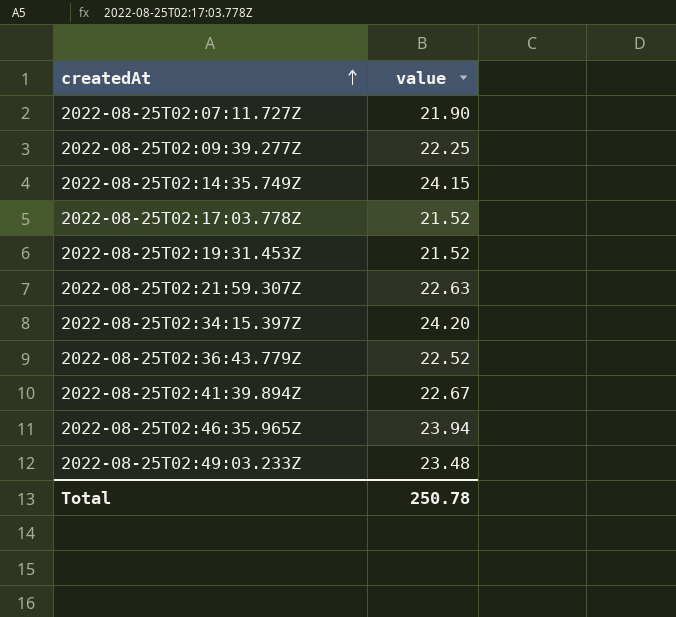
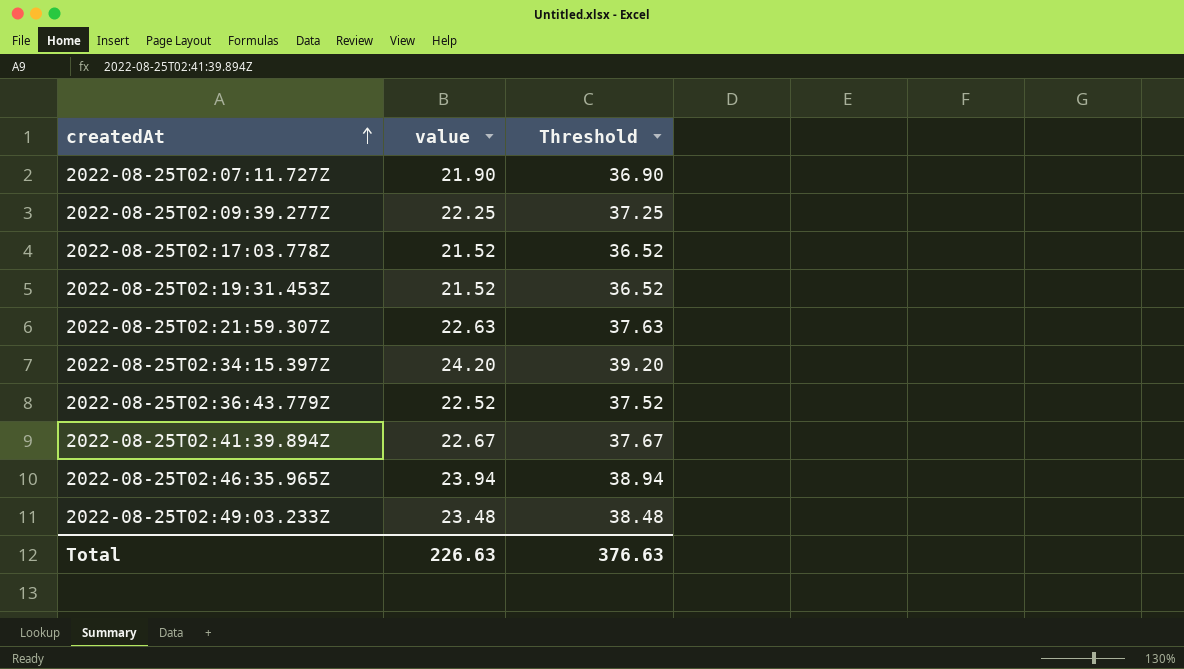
column Threshold | formula: none -> [value] + 15
row 2022-08-25T02:14:35.749Z: 24.15 -> none
Total | value: 250.78 -> 226.63

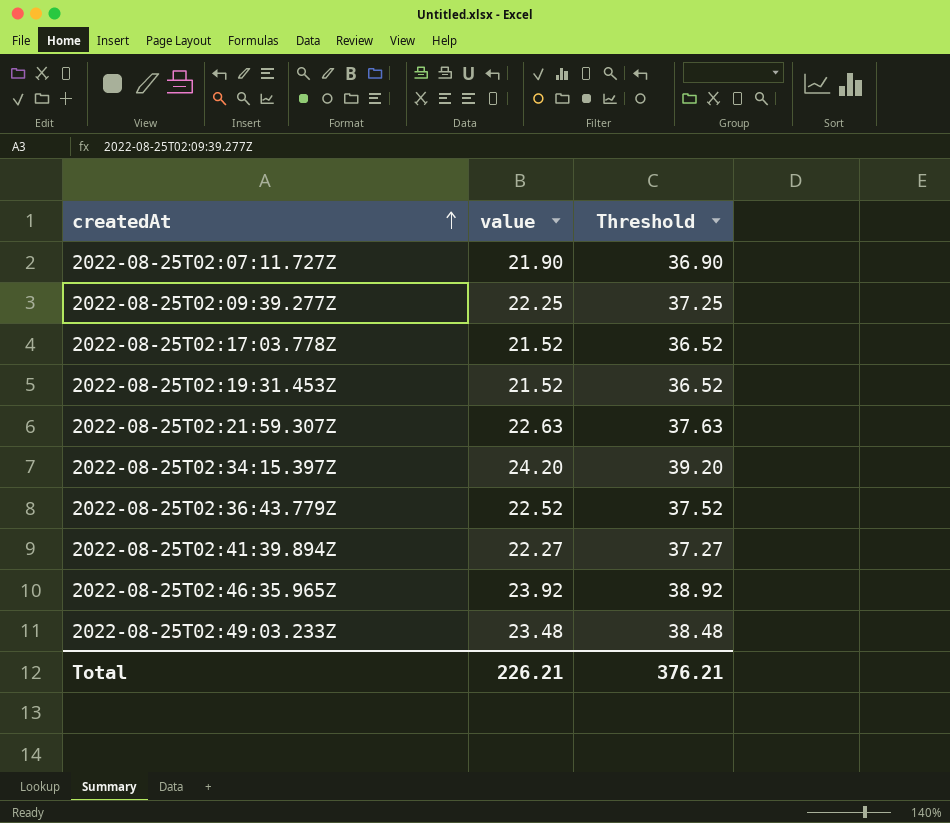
2022-08-25T02:41:39.894Z | value: 22.67 -> 22.27
2022-08-25T02:41:39.894Z | Threshold: 37.67 -> 37.27
2022-08-25T02:46:35.965Z | value: 23.94 -> 23.92
2022-08-25T02:46:35.965Z | Threshold: 38.94 -> 38.92
Total | value: 226.63 -> 226.21
Total | Threshold: 376.63 -> 376.21

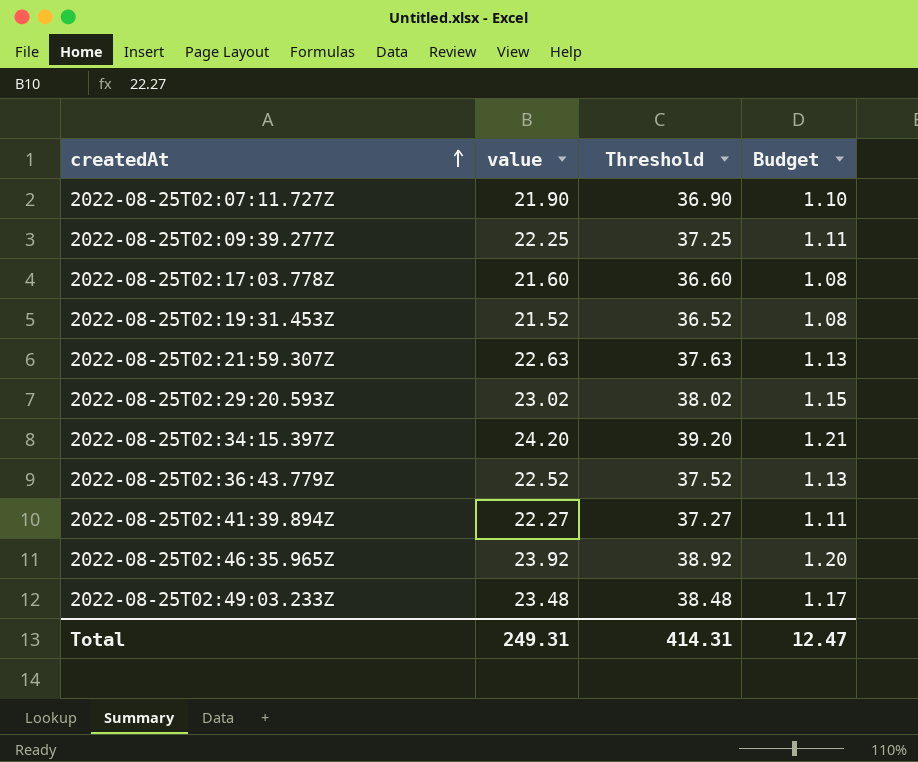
column Budget | formula: none -> [value] * 0.05
2022-08-25T02:17:03.778Z | value: 21.52 -> 21.60
2022-08-25T02:17:03.778Z | Threshold: 36.52 -> 36.60
row 2022-08-25T02:29:20.593Z: none -> 23.02 | 38.02 | 1.15
Total | value: 226.21 -> 249.31
Total | Threshold: 376.21 -> 414.31

